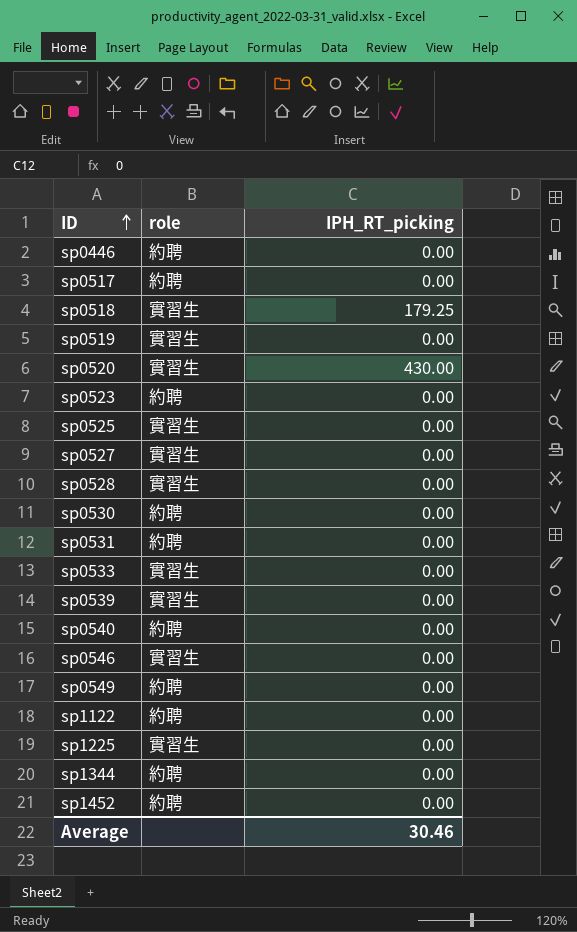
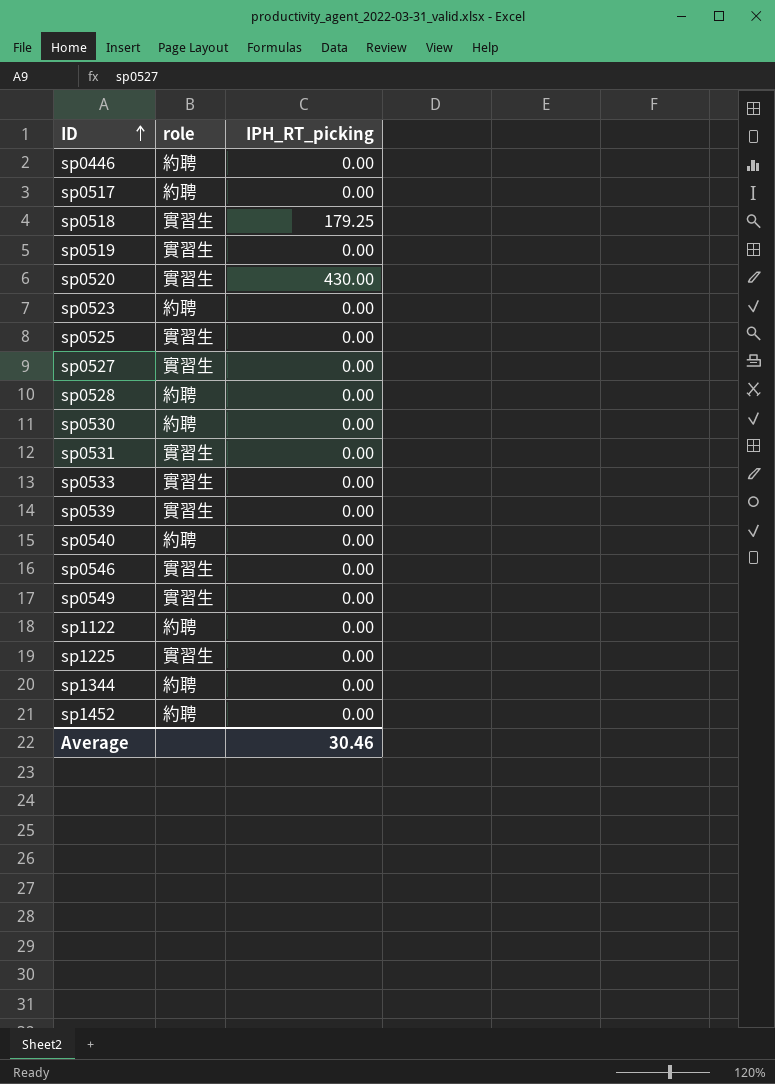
sp0528 | role: 實習生 -> 約聘
sp0531 | role: 約聘 -> 實習生
sp0549 | role: 約聘 -> 實習生

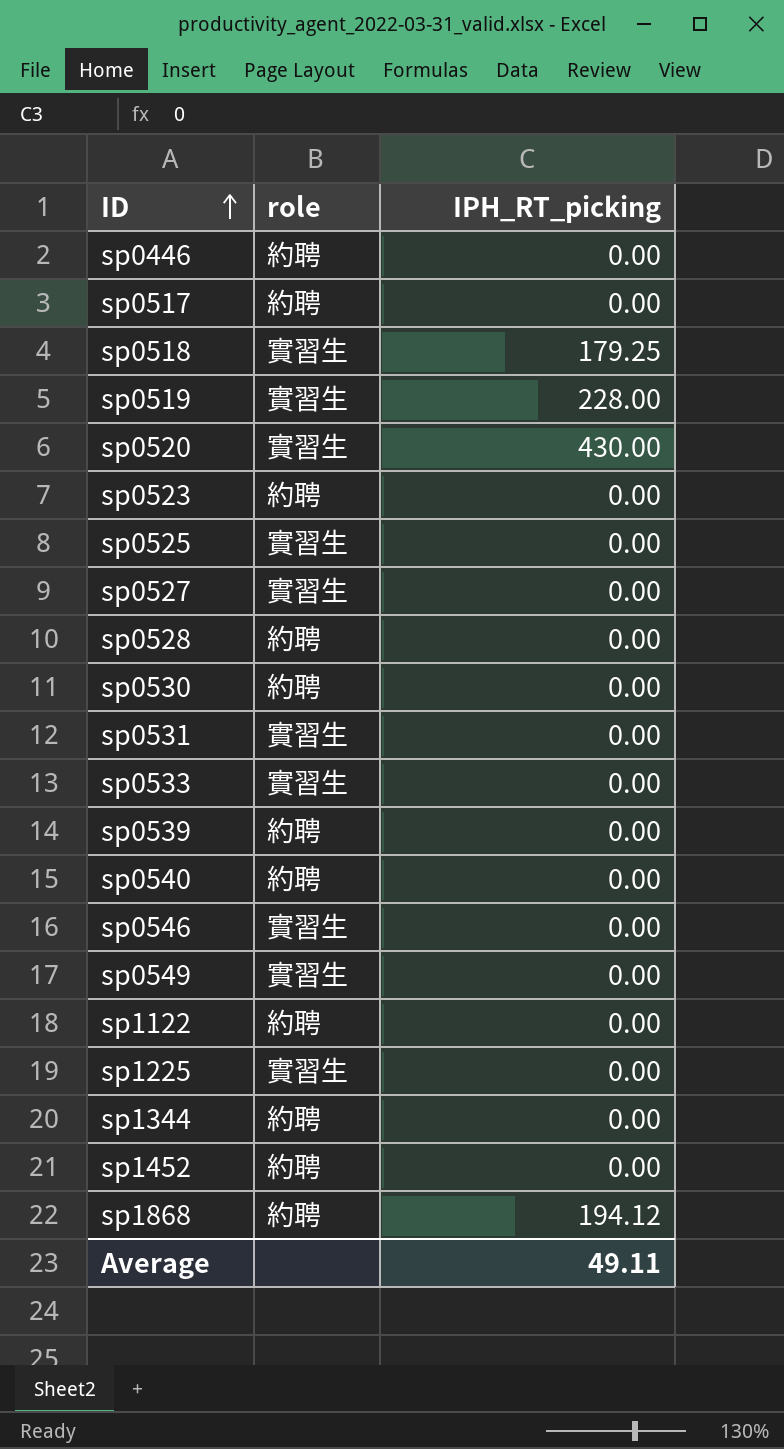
sp0519 | IPH_RT_picking: 0.00 -> 228.00
sp0539 | role: 實習生 -> 約聘
row sp1868: none -> 約聘 | 194.12
Average | IPH_RT_picking: 30.46 -> 49.11

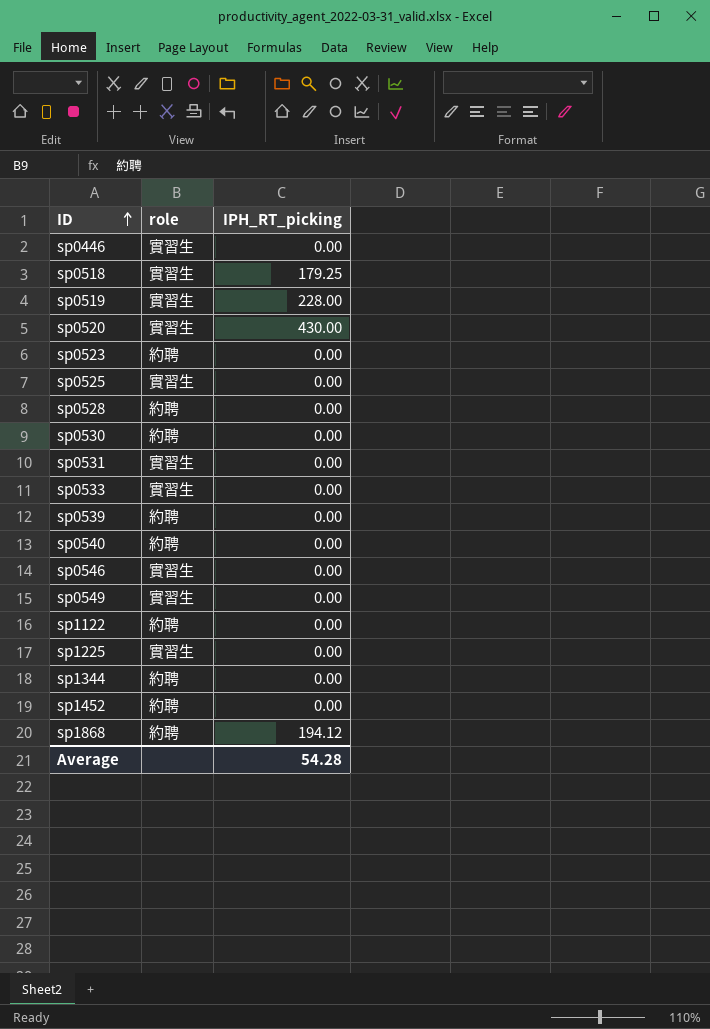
row sp0517: 約聘 | 0.00 -> none
row sp0527: 實習生 | 0.00 -> none
sp0446 | role: 約聘 -> 實習生
Average | IPH_RT_picking: 49.11 -> 54.28

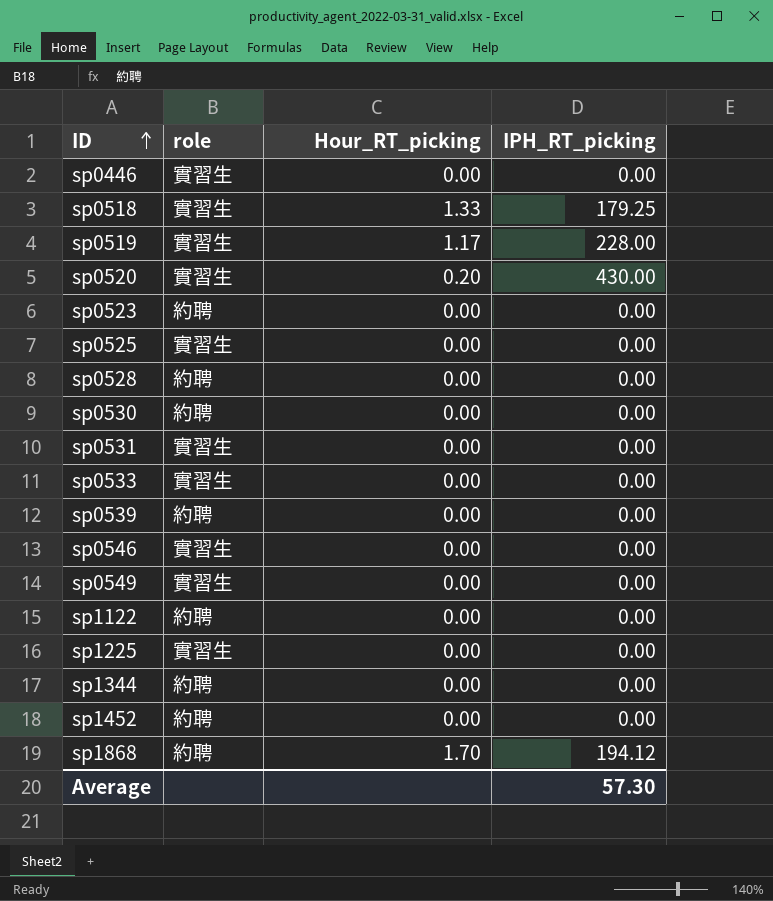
column Hour_RT_picking | position: none -> 3
row sp0540: 約聘 | 0.00 -> none
Average | IPH_RT_picking: 54.28 -> 57.30

